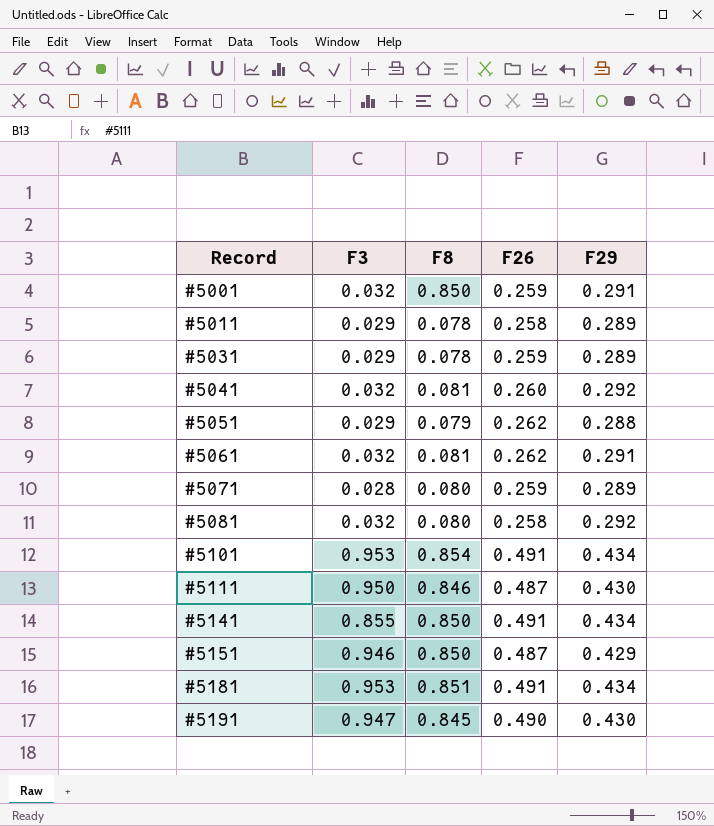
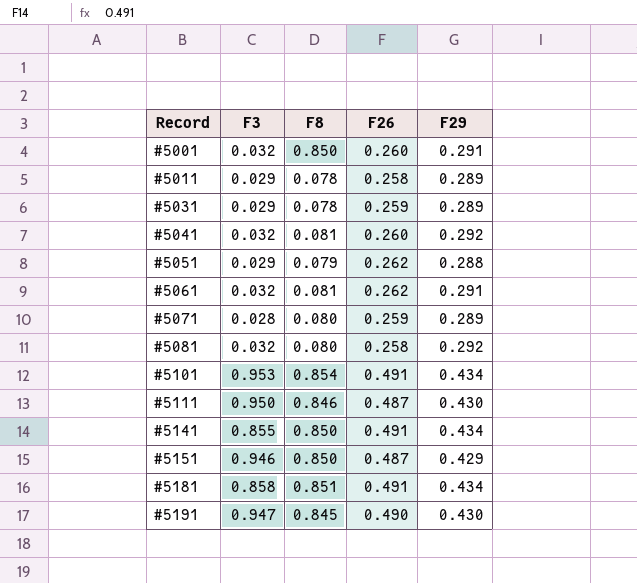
#5001 | F26: 0.259 -> 0.260
#5181 | F3: 0.953 -> 0.858

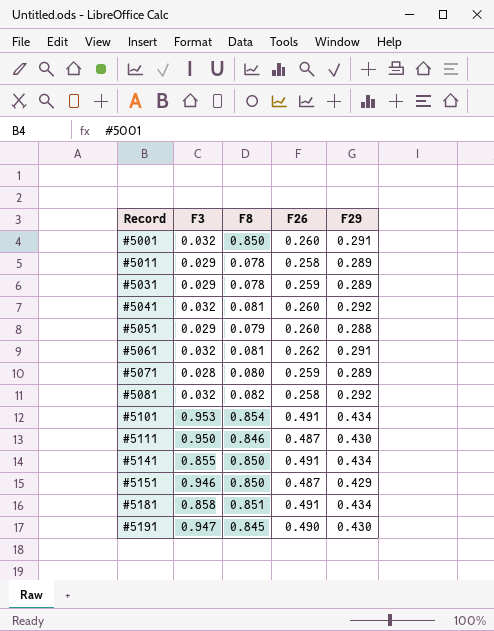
#5051 | F26: 0.262 -> 0.260
#5081 | F8: 0.080 -> 0.082

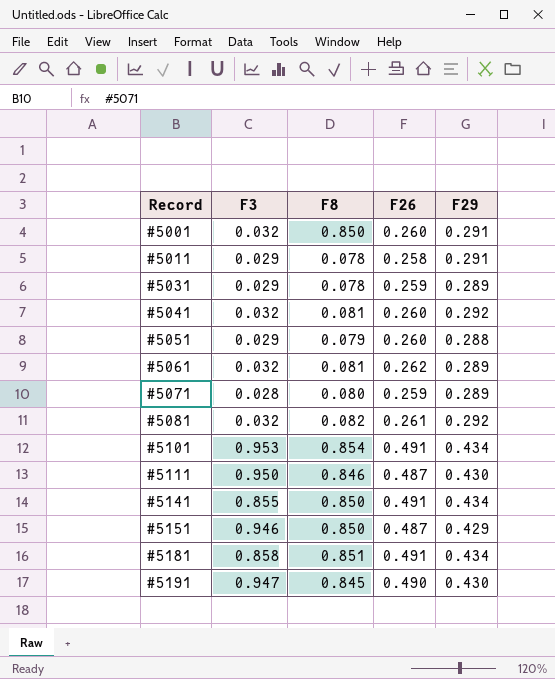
#5011 | F29: 0.289 -> 0.291
#5061 | F29: 0.291 -> 0.289
#5081 | F26: 0.258 -> 0.261

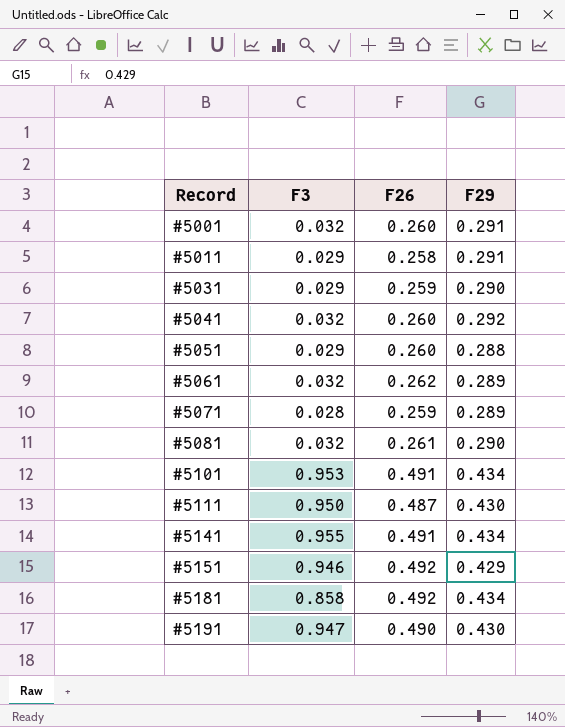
column F8 | position: 3 -> none
#5031 | F29: 0.289 -> 0.290
#5081 | F29: 0.292 -> 0.290
#5141 | F3: 0.855 -> 0.955
#5151 | F26: 0.487 -> 0.492
#5181 | F26: 0.491 -> 0.492

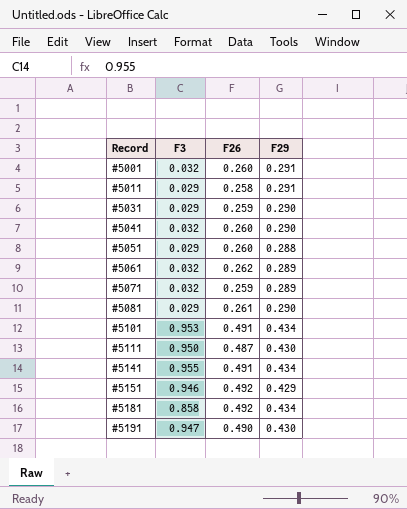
#5041 | F29: 0.292 -> 0.290
#5071 | F3: 0.028 -> 0.032
#5081 | F3: 0.032 -> 0.029

